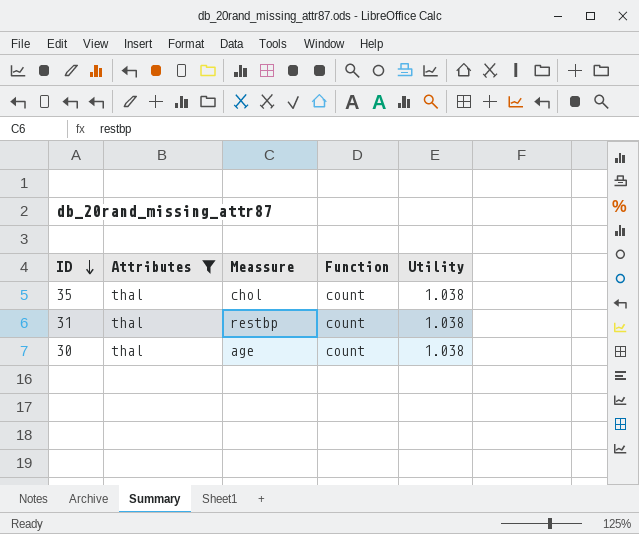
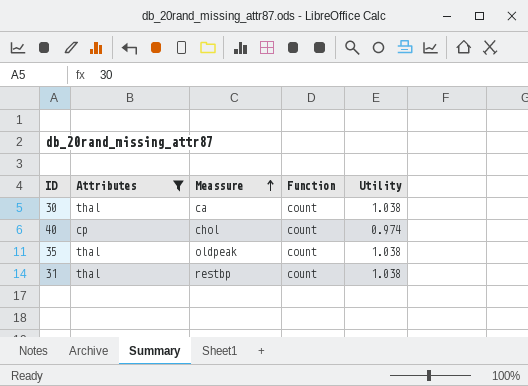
row order: ID descending -> Meassure ascending
30 | Meassure: age -> ca
row 40: none -> cp | chol | count | 0.974
35 | Meassure: chol -> oldpeak

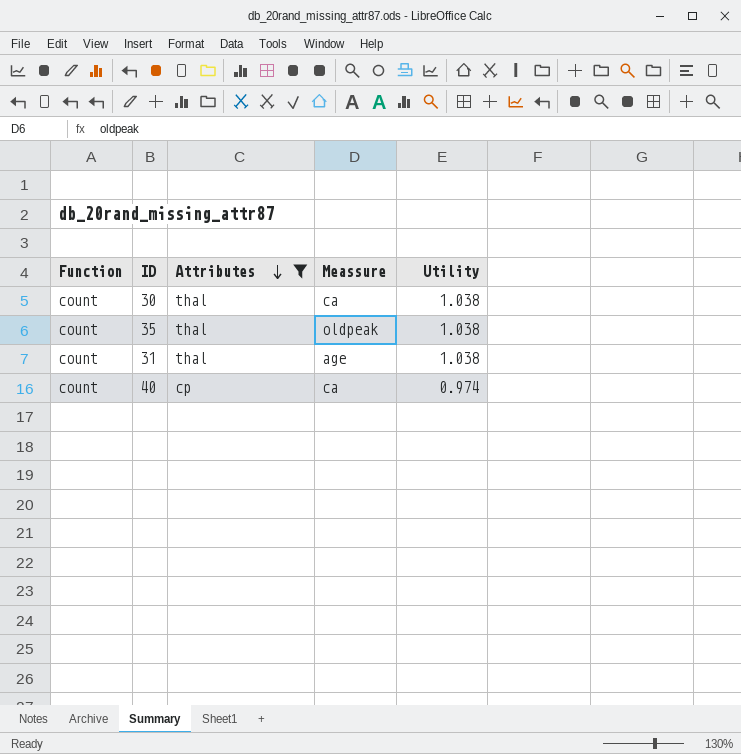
row order: Meassure ascending -> Attributes descending
column Function | position: 4 -> 1
31 | Meassure: restbp -> age
40 | Meassure: chol -> ca

